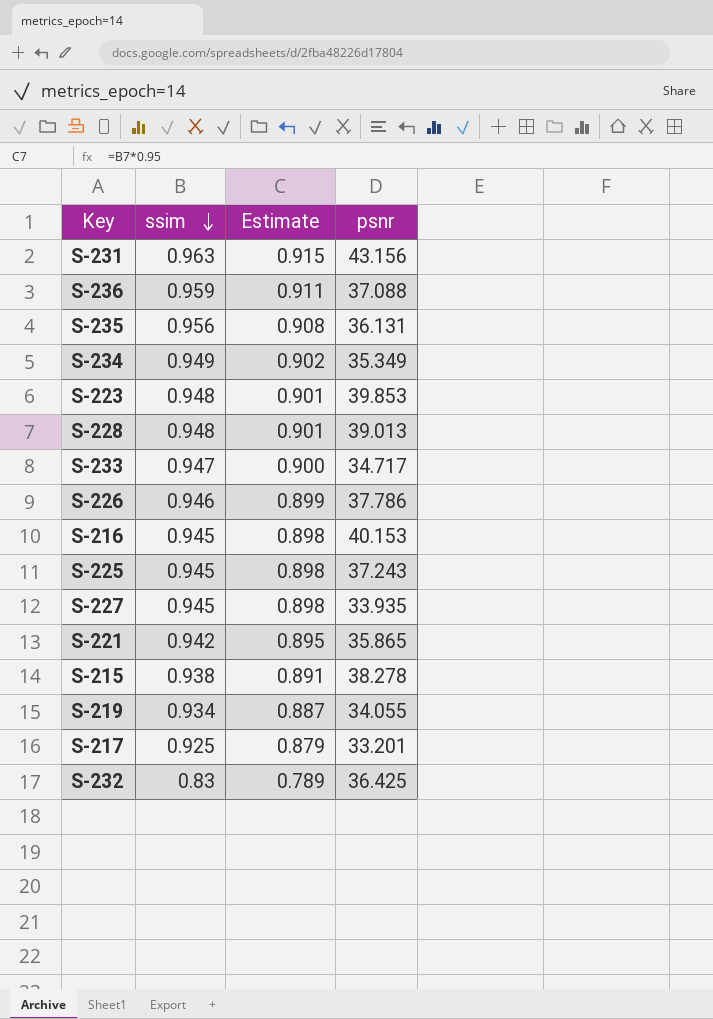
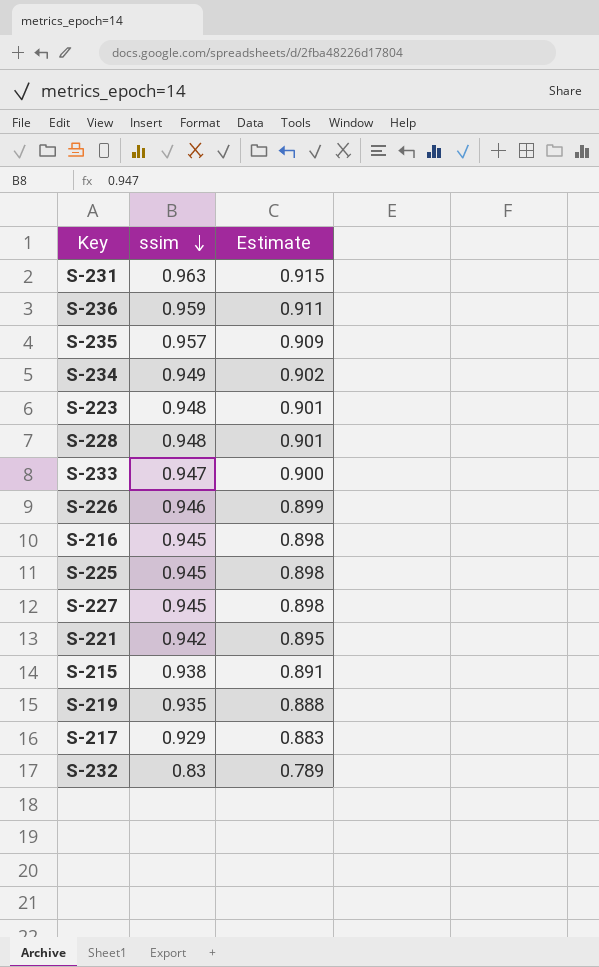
column psnr | position: 4 -> none
S-235 | ssim: 0.956 -> 0.957
S-235 | Estimate: 0.908 -> 0.909
S-219 | ssim: 0.934 -> 0.935
S-219 | Estimate: 0.887 -> 0.888
S-217 | ssim: 0.925 -> 0.929
S-217 | Estimate: 0.879 -> 0.883

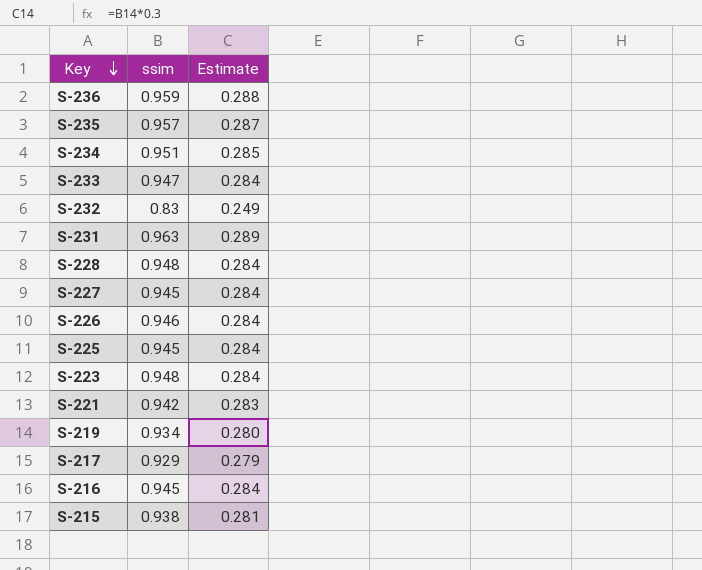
row order: ssim descending -> Key descending
column Estimate | formula: [ssim] * 0.95 -> [ssim] * 0.3
S-234 | ssim: 0.949 -> 0.951
S-219 | ssim: 0.935 -> 0.934

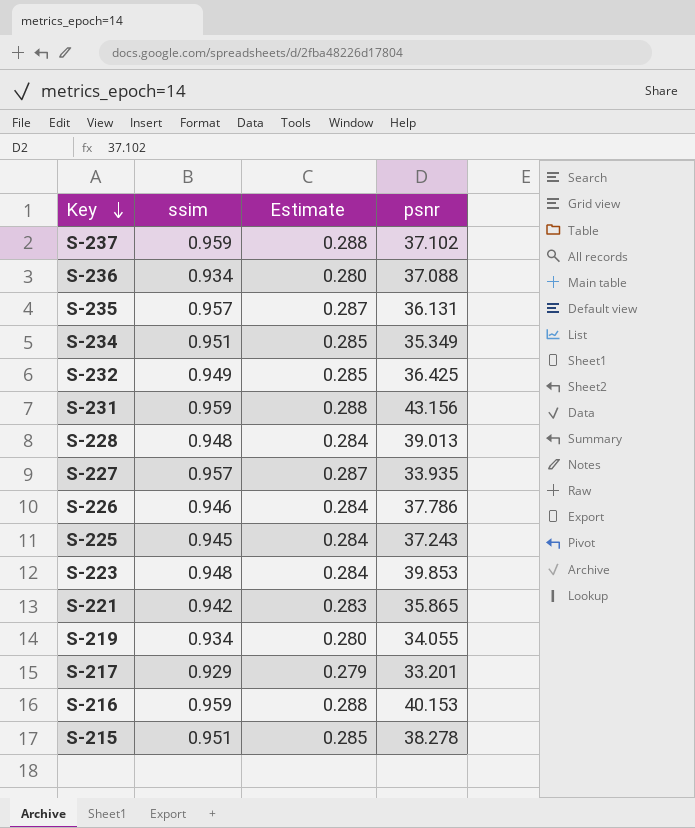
column psnr | position: none -> 4
row S-233: 0.947 | 0.284 -> none
row S-237: none -> 0.959 | 0.288 | 37.102
S-236 | ssim: 0.959 -> 0.934
S-236 | Estimate: 0.288 -> 0.280
S-232 | ssim: 0.83 -> 0.949
S-232 | Estimate: 0.249 -> 0.285
S-231 | ssim: 0.963 -> 0.959
S-231 | Estimate: 0.289 -> 0.288
S-227 | ssim: 0.945 -> 0.957
S-227 | Estimate: 0.284 -> 0.287
S-216 | ssim: 0.945 -> 0.959
S-216 | Estimate: 0.284 -> 0.288
S-215 | ssim: 0.938 -> 0.951
S-215 | Estimate: 0.281 -> 0.285

